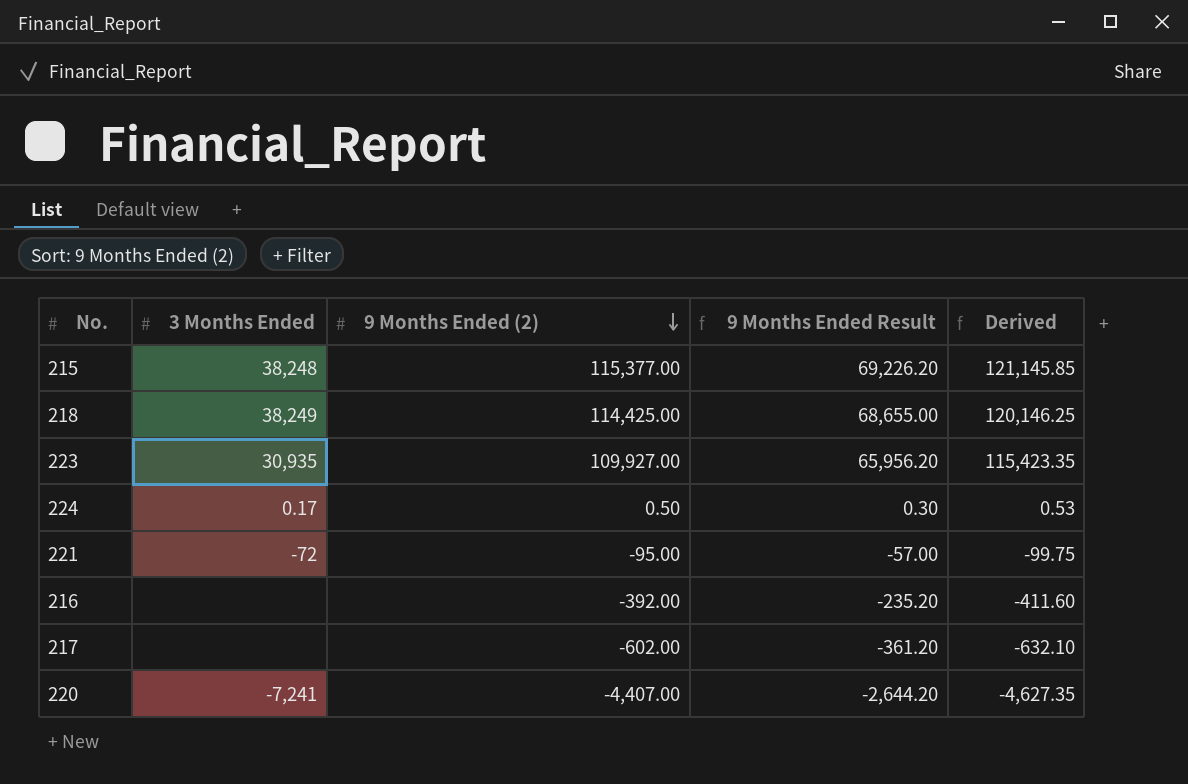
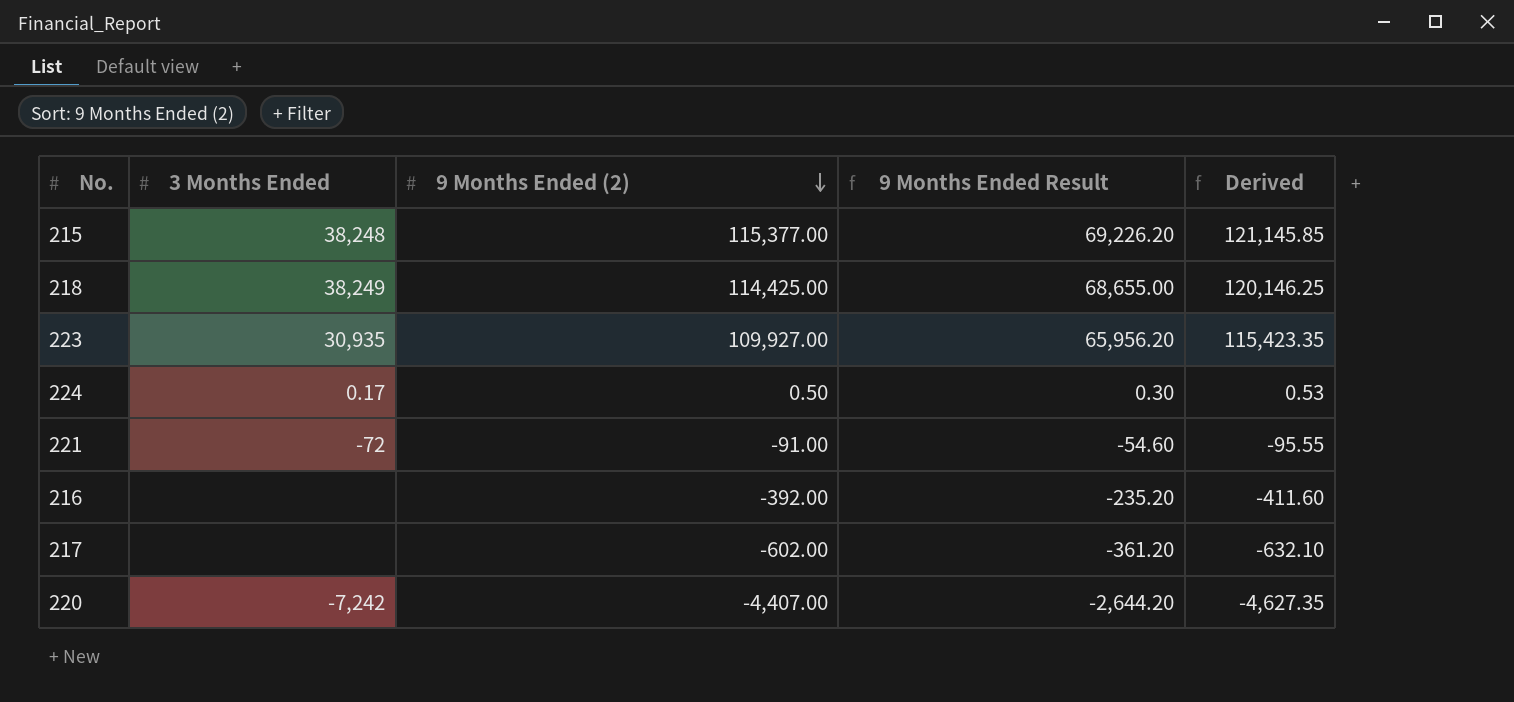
221 | 9 Months Ended (2): -95.00 -> -91.00
221 | 9 Months Ended Result: -57.00 -> -54.60
221 | Derived: -99.75 -> -95.55
220 | 3 Months Ended: -7,241 -> -7,242

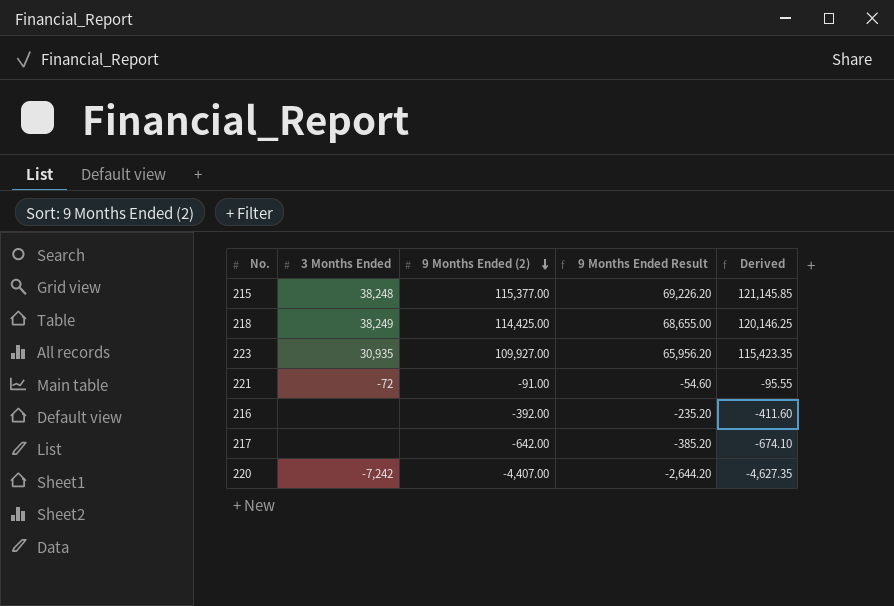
row 224: 0.17 | 0.50 | 0.30 | 0.53 -> none
217 | 9 Months Ended (2): -602.00 -> -642.00
217 | 9 Months Ended Result: -361.20 -> -385.20
217 | Derived: -632.10 -> -674.10

